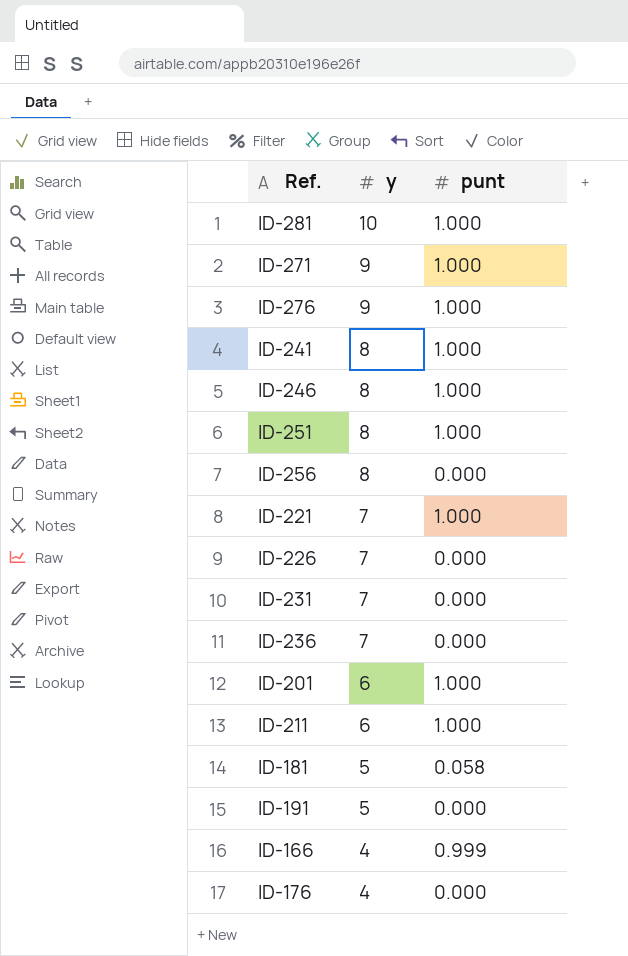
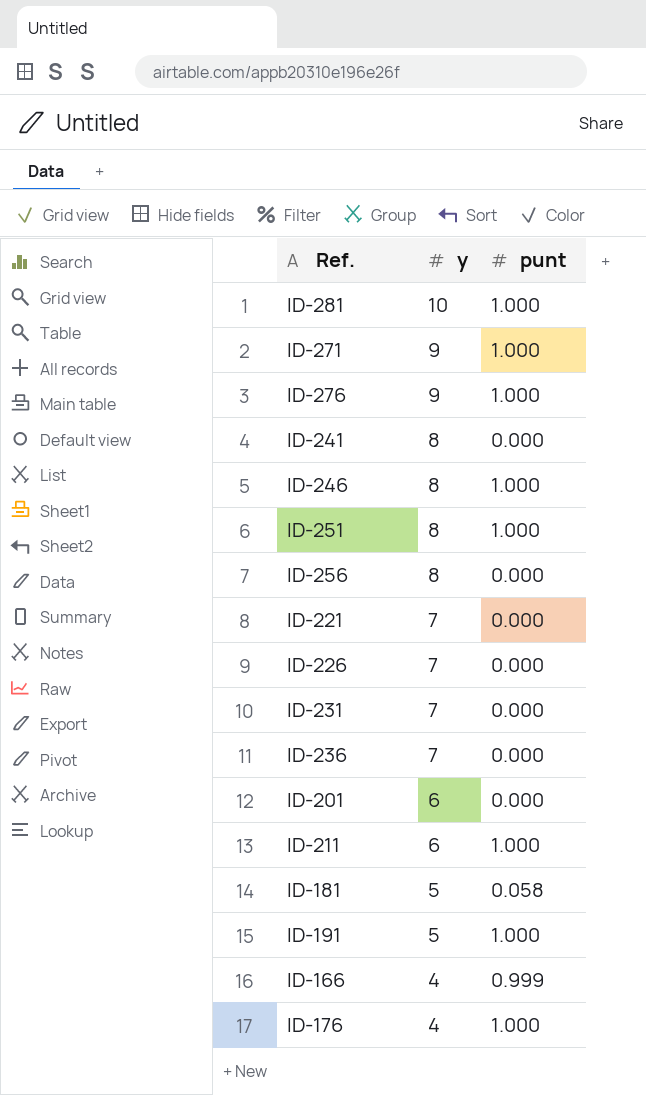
ID-241 | punt: 1.000 -> 0.000
ID-221 | punt: 1.000 -> 0.000
ID-201 | punt: 1.000 -> 0.000
ID-191 | punt: 0.000 -> 1.000
ID-176 | punt: 0.000 -> 1.000

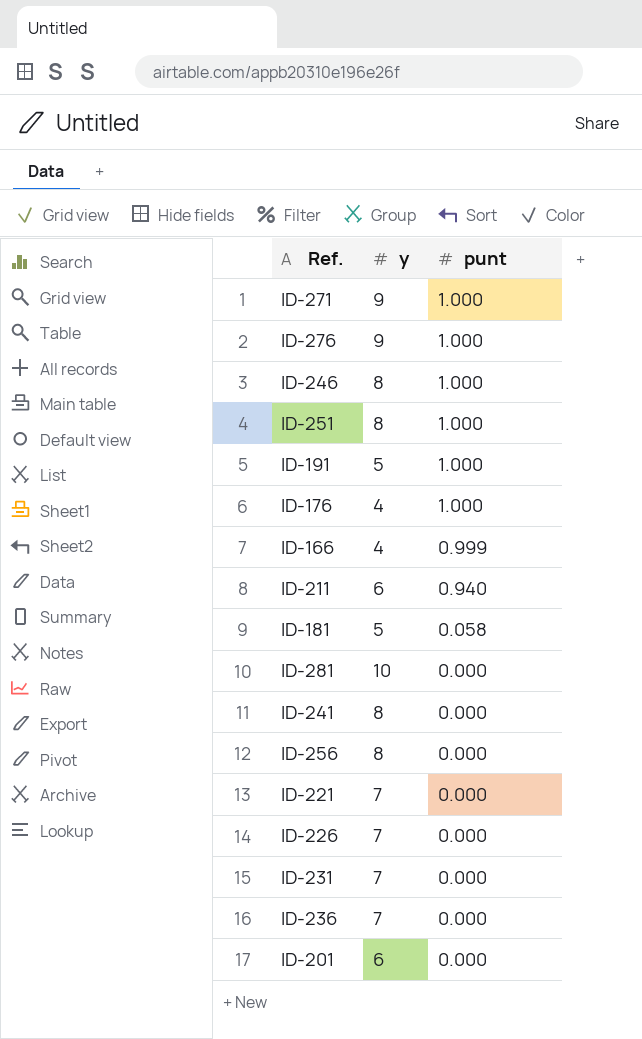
row order: y descending -> punt descending
ID-211 | punt: 1.000 -> 0.940
ID-281 | punt: 1.000 -> 0.000

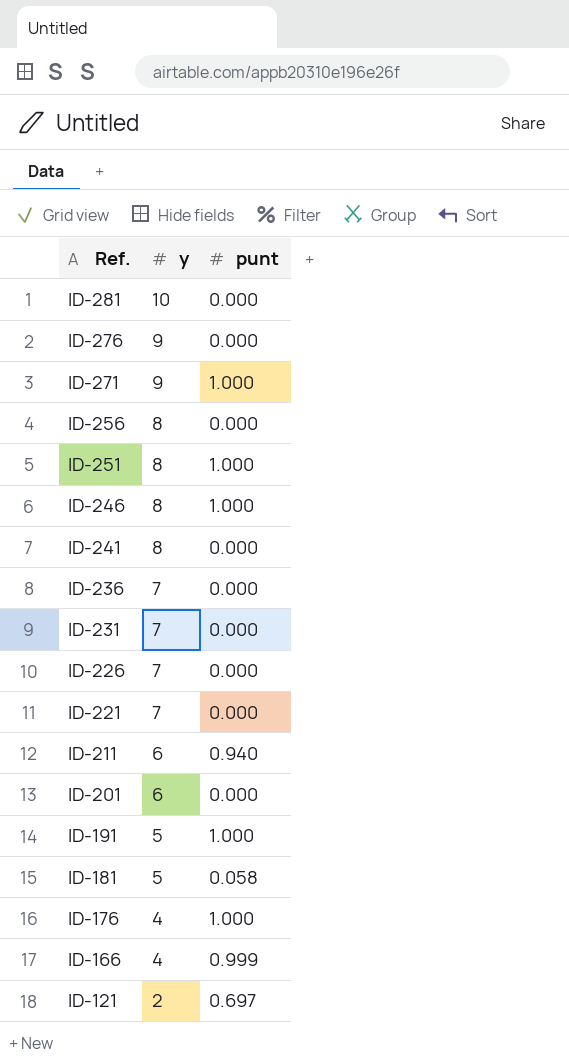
row order: punt descending -> Ref. descending
ID-276 | punt: 1.000 -> 0.000
row ID-121: none -> 2 | 0.697

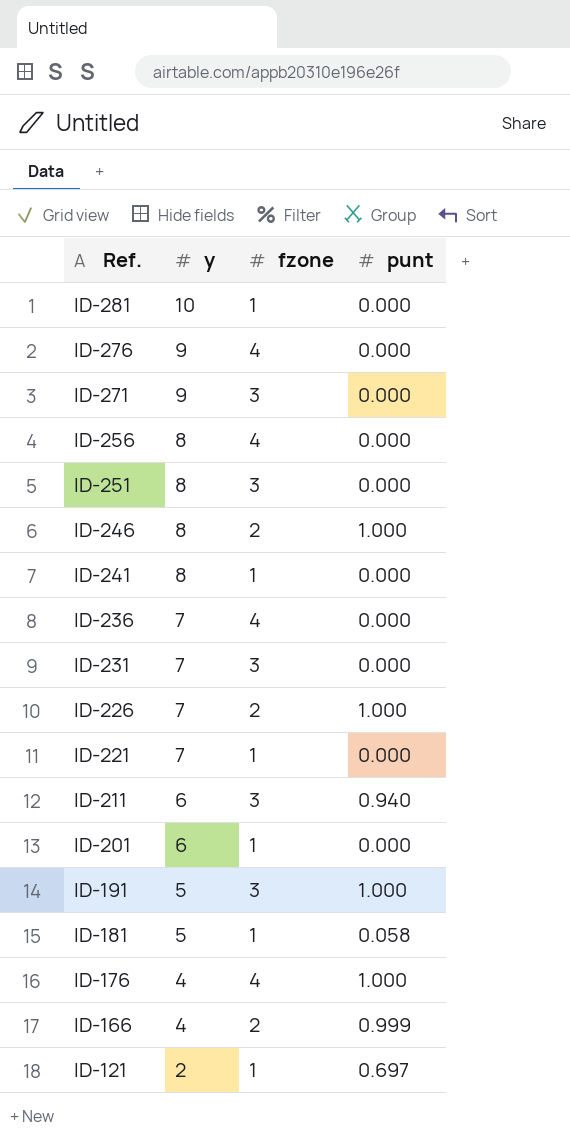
column fzone | position: none -> 3
ID-271 | punt: 1.000 -> 0.000
ID-251 | punt: 1.000 -> 0.000
ID-226 | punt: 0.000 -> 1.000

